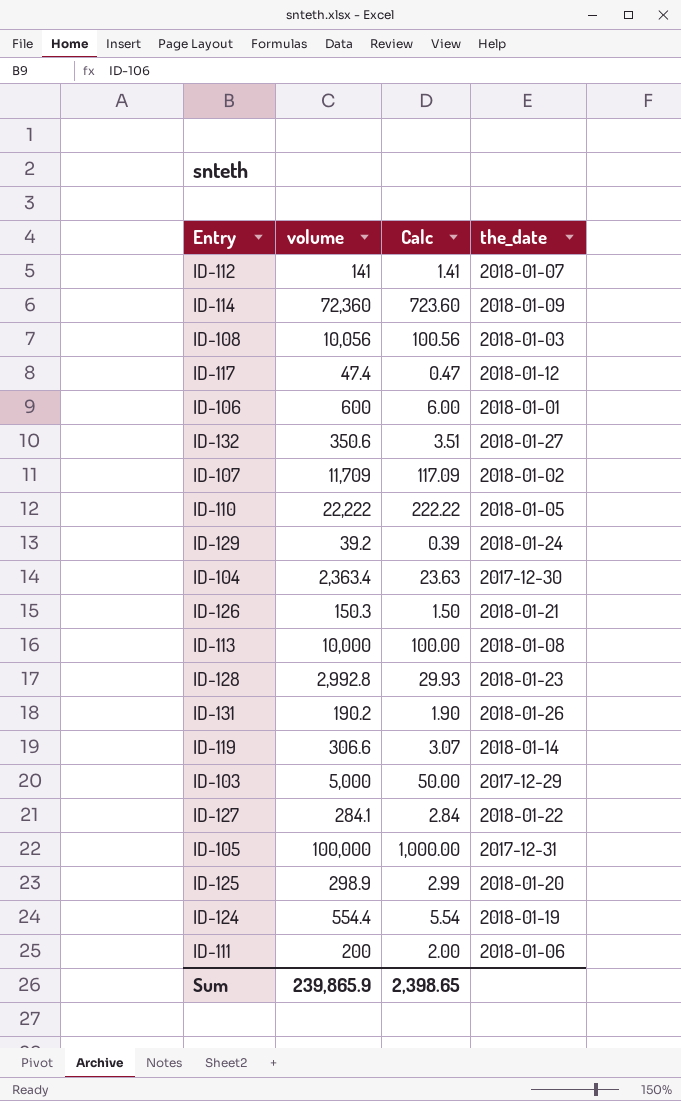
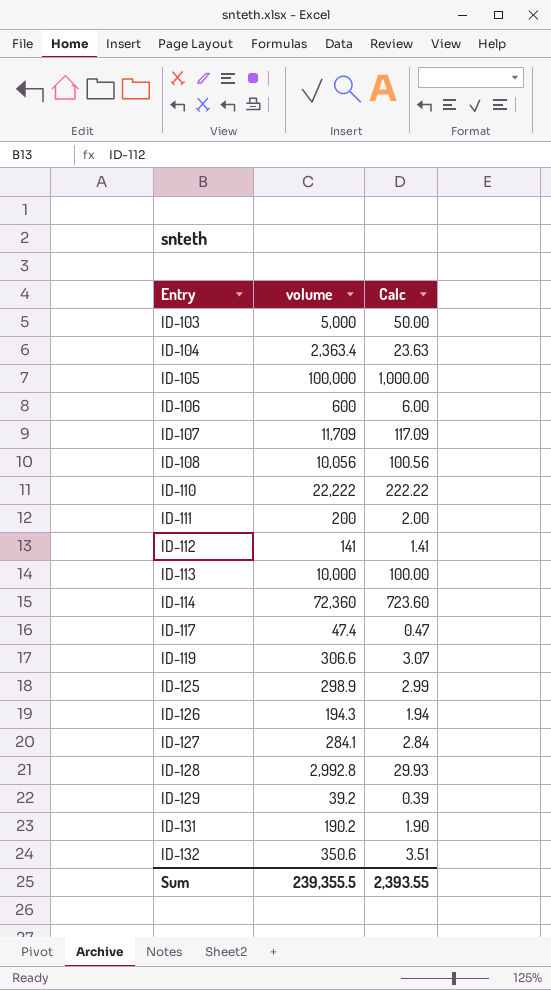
row order: none -> Entry ascending
column the_date | position: 4 -> none
row ID-124: 554.4 | 5.54 | 2018-01-19 -> none
ID-126 | volume: 150.3 -> 194.3
ID-126 | Calc: 1.50 -> 1.94
Sum | volume: 239,865.9 -> 239,355.5
Sum | Calc: 2,398.65 -> 2,393.55

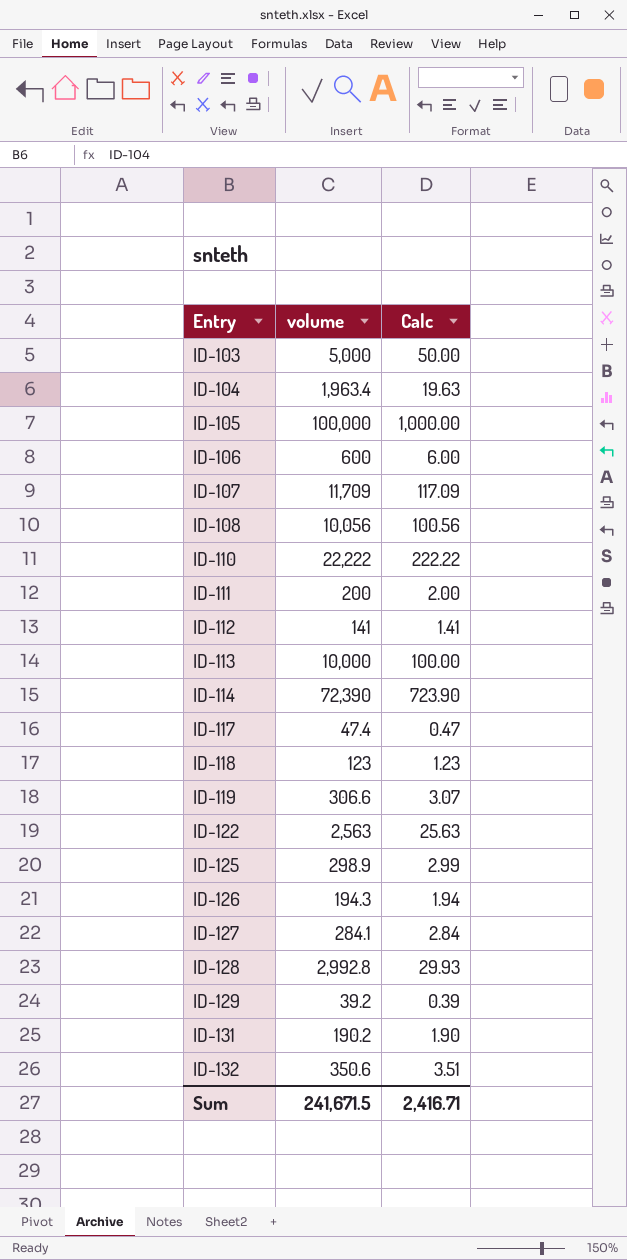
ID-104 | volume: 2,363.4 -> 1,963.4
ID-104 | Calc: 23.63 -> 19.63
ID-114 | volume: 72,360 -> 72,390
ID-114 | Calc: 723.60 -> 723.90
row ID-118: none -> 123 | 1.23
row ID-122: none -> 2,563 | 25.63
Sum | volume: 239,355.5 -> 241,671.5
Sum | Calc: 2,393.55 -> 2,416.71

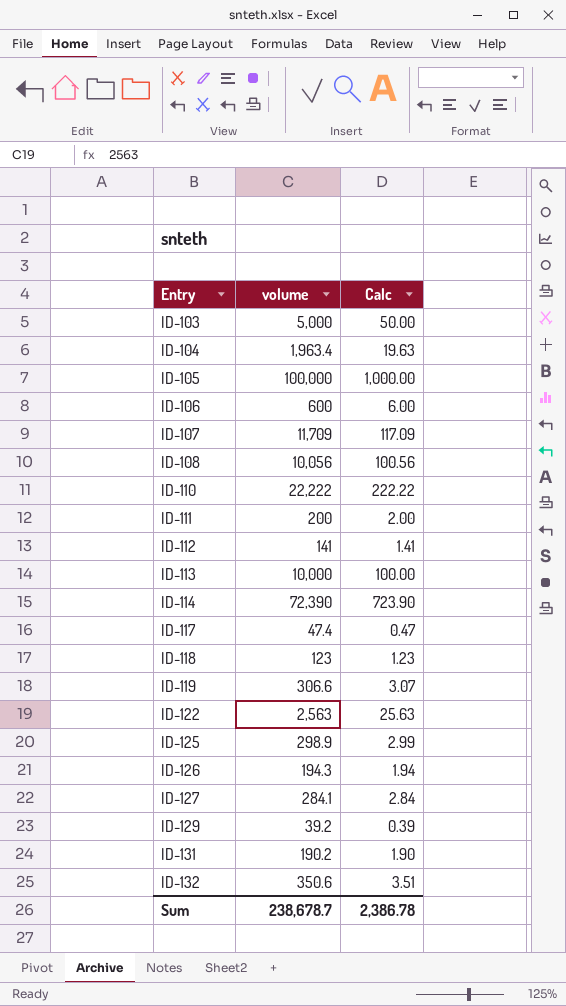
row ID-128: 2,992.8 | 29.93 -> none
Sum | volume: 241,671.5 -> 238,678.7
Sum | Calc: 2,416.71 -> 2,386.78

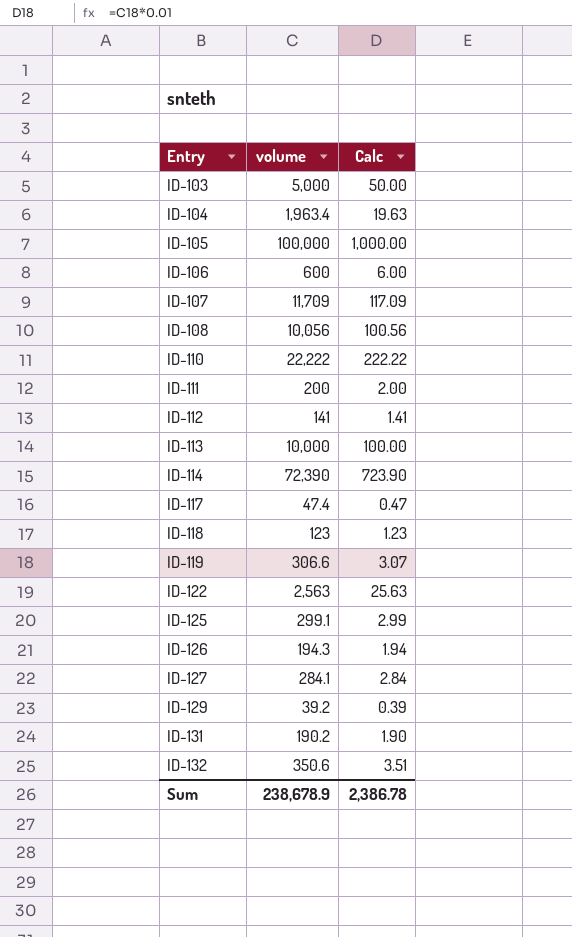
ID-125 | volume: 298.9 -> 299.1
Sum | volume: 238,678.7 -> 238,678.9

